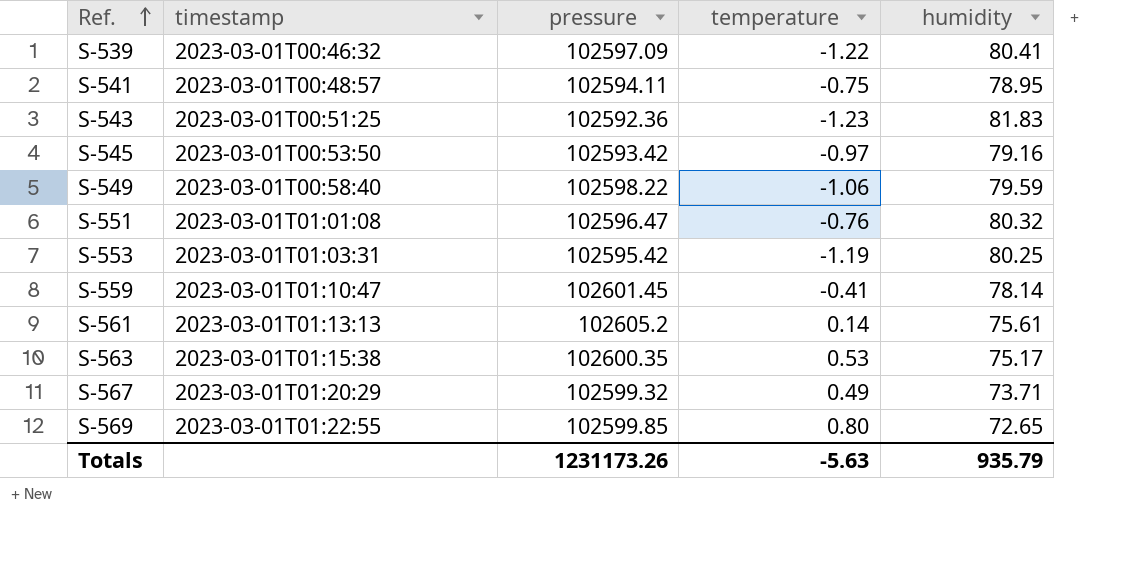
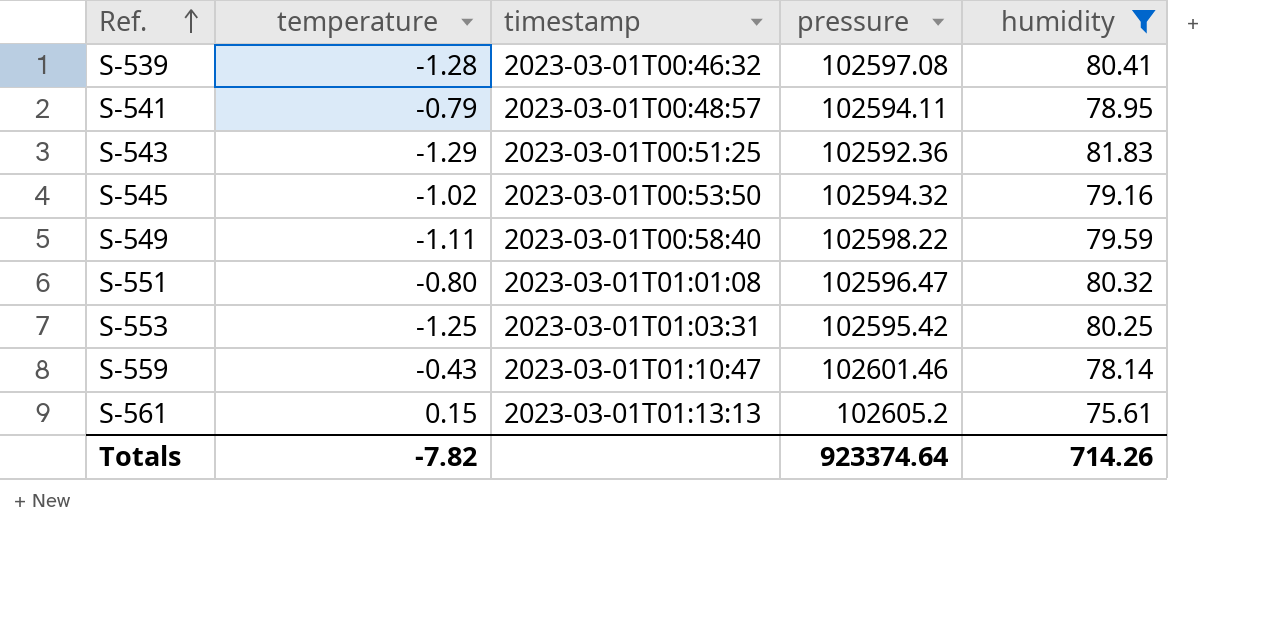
filter: none -> humidity >= 75.61
column temperature | position: 4 -> 2
S-539 | temperature: -1.22 -> -1.28
S-539 | pressure: 102597.09 -> 102597.08
S-541 | temperature: -0.75 -> -0.79
S-543 | temperature: -1.23 -> -1.29
S-545 | temperature: -0.97 -> -1.02
S-545 | pressure: 102593.42 -> 102594.32
S-549 | temperature: -1.06 -> -1.11
S-551 | temperature: -0.76 -> -0.80
S-553 | temperature: -1.19 -> -1.25
S-559 | temperature: -0.41 -> -0.43
S-559 | pressure: 102601.45 -> 102601.46
S-561 | temperature: 0.14 -> 0.15
Totals | temperature: -5.63 -> -7.82
Totals | pressure: 1231173.26 -> 923374.64
Totals | humidity: 935.79 -> 714.26

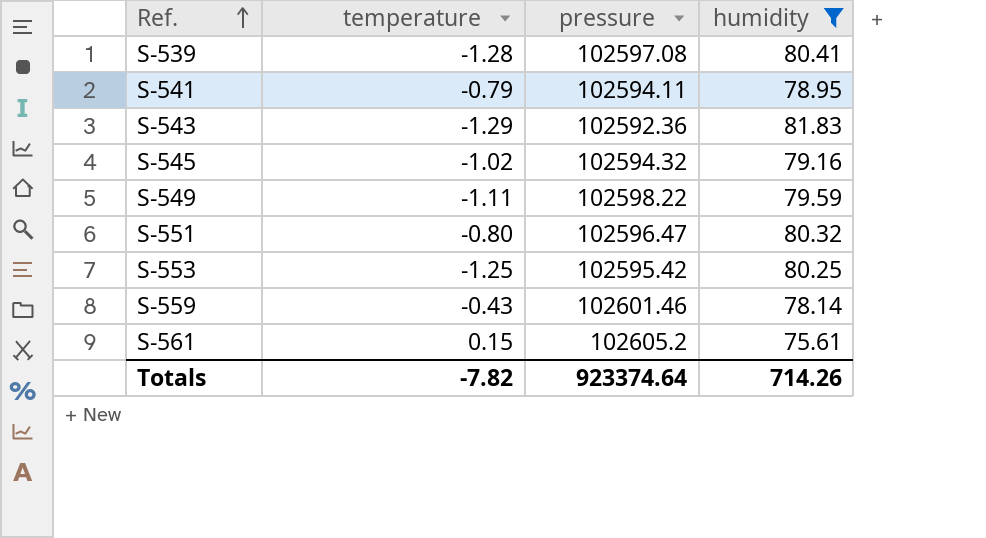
column timestamp | position: 3 -> none

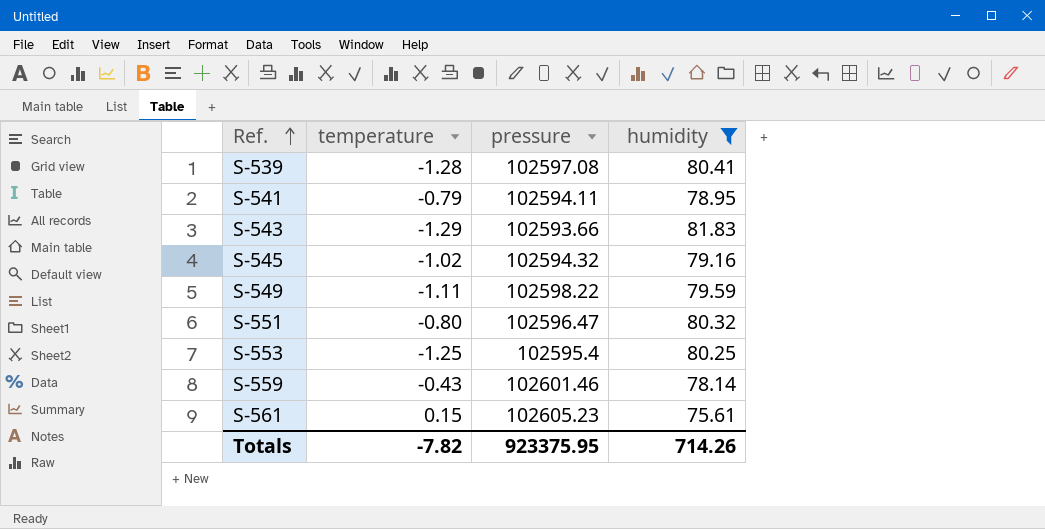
S-543 | pressure: 102592.36 -> 102593.66
S-553 | pressure: 102595.42 -> 102595.4
S-561 | pressure: 102605.2 -> 102605.23
Totals | pressure: 923374.64 -> 923375.95

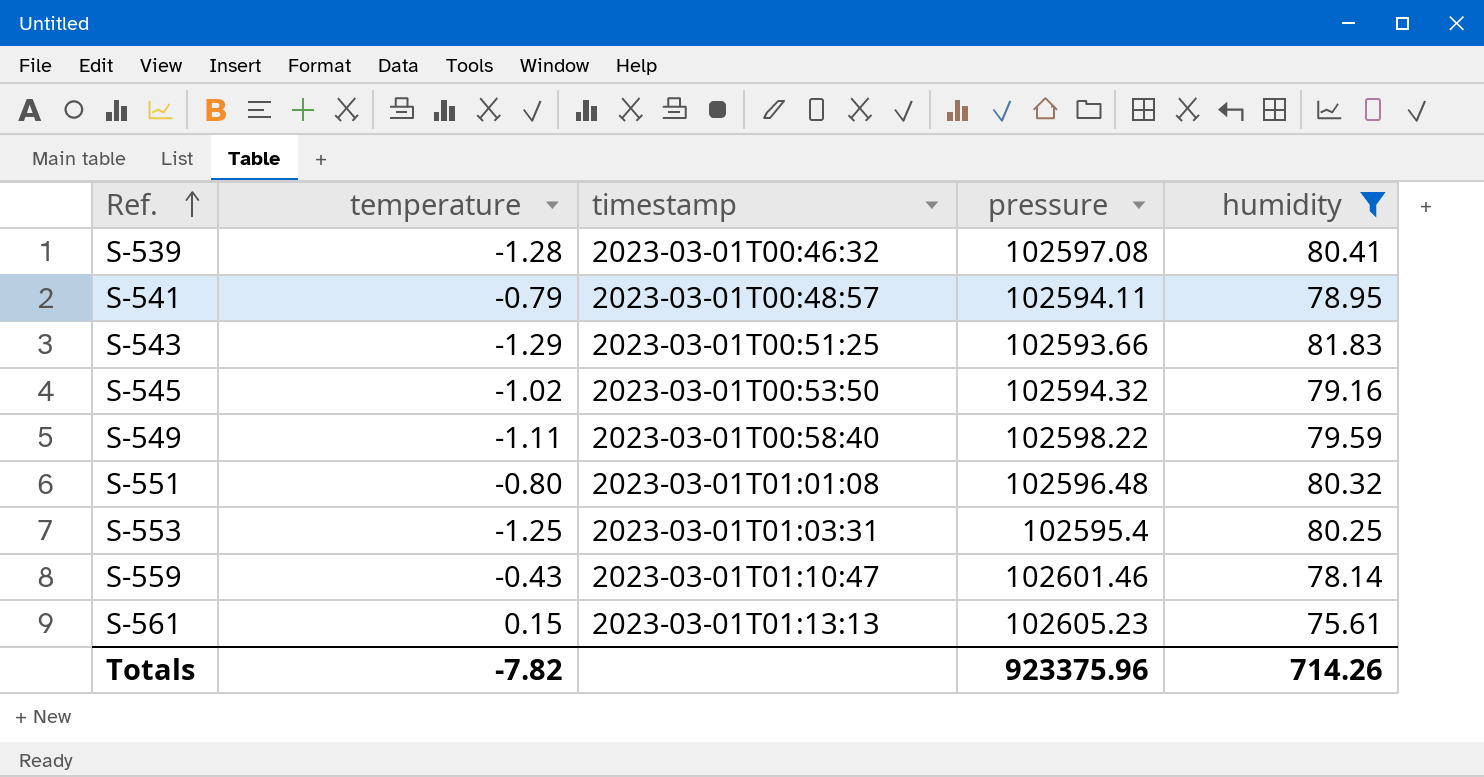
column timestamp | position: none -> 3
S-551 | pressure: 102596.47 -> 102596.48
Totals | pressure: 923375.95 -> 923375.96

